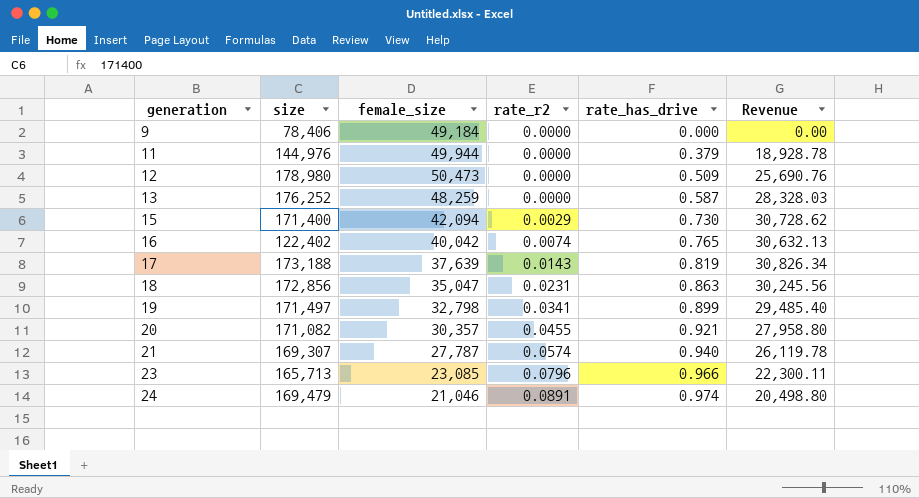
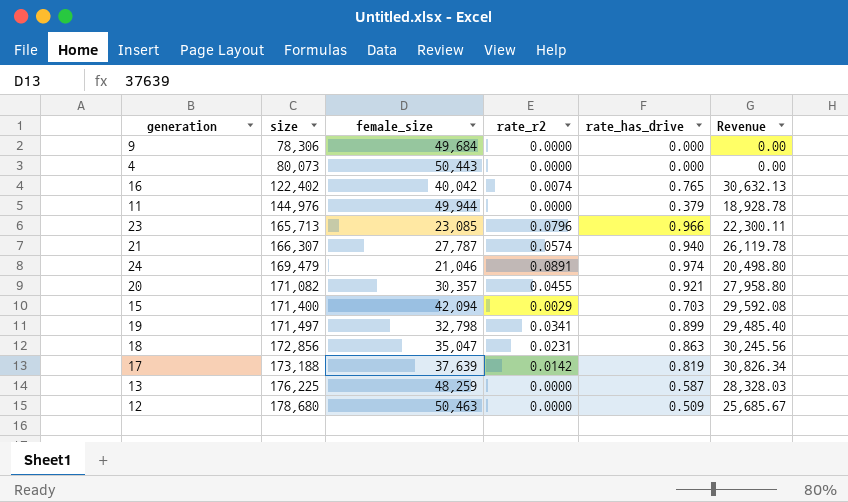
row order: generation ascending -> size ascending
9 | size: 78,406 -> 78,306
9 | female_size: 49,184 -> 49,684
row 4: none -> 80,073 | 50,443 | 0.0000 | 0.000 | 0.00
21 | size: 169,307 -> 166,307
15 | rate_has_drive: 0.730 -> 0.703
15 | Revenue: 30,728.62 -> 29,592.08
17 | rate_r2: 0.0143 -> 0.0142
13 | size: 176,252 -> 176,225
12 | size: 178,980 -> 178,680
12 | female_size: 50,473 -> 50,463
12 | Revenue: 25,690.76 -> 25,685.67

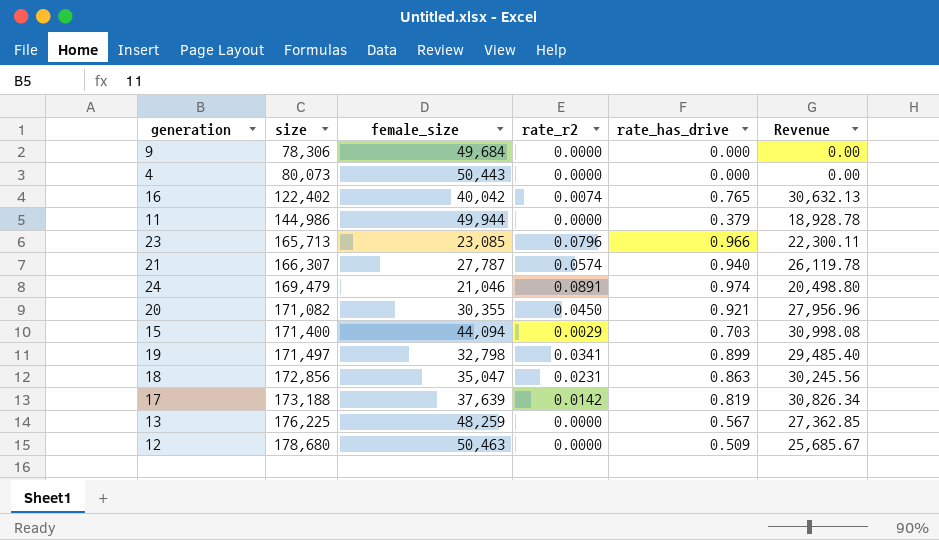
11 | size: 144,976 -> 144,986
20 | female_size: 30,357 -> 30,355
20 | rate_r2: 0.0455 -> 0.0450
20 | Revenue: 27,958.80 -> 27,956.96
15 | female_size: 42,094 -> 44,094
15 | Revenue: 29,592.08 -> 30,998.08
13 | rate_has_drive: 0.587 -> 0.567
13 | Revenue: 28,328.03 -> 27,362.85

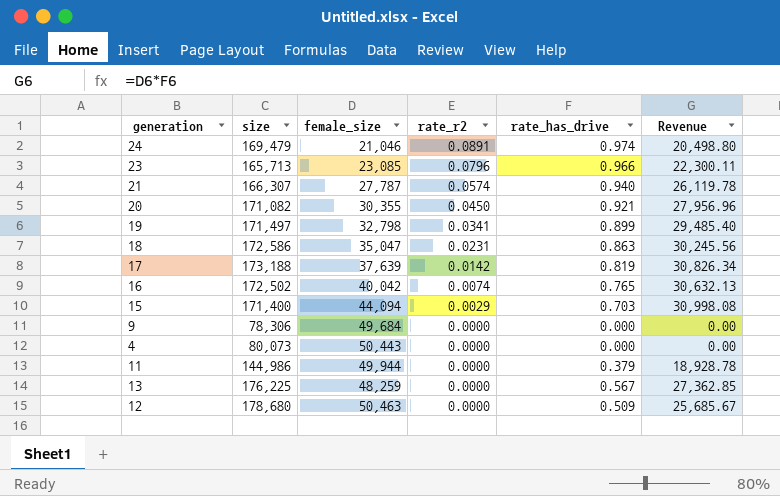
row order: size ascending -> rate_r2 descending
18 | size: 172,856 -> 172,586
16 | size: 122,402 -> 172,502

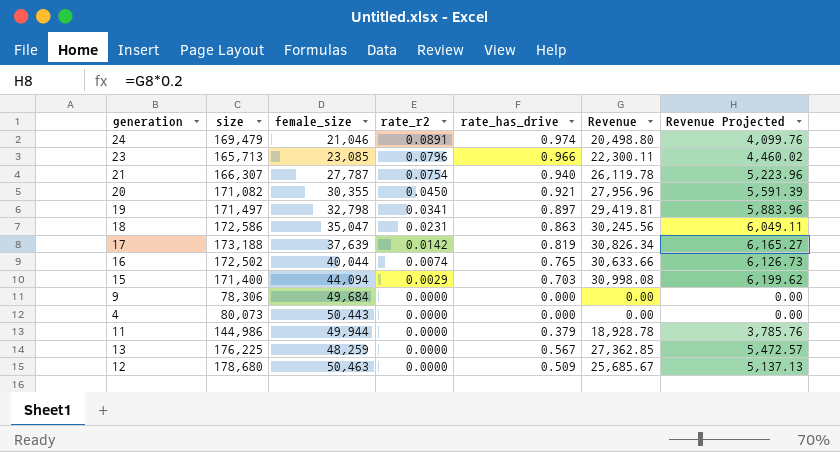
column Revenue Projected | formula: none -> [Revenue] * 0.2
21 | rate_r2: 0.0574 -> 0.0754
19 | rate_has_drive: 0.899 -> 0.897
19 | Revenue: 29,485.40 -> 29,419.81
16 | female_size: 40,042 -> 40,044
16 | Revenue: 30,632.13 -> 30,633.66

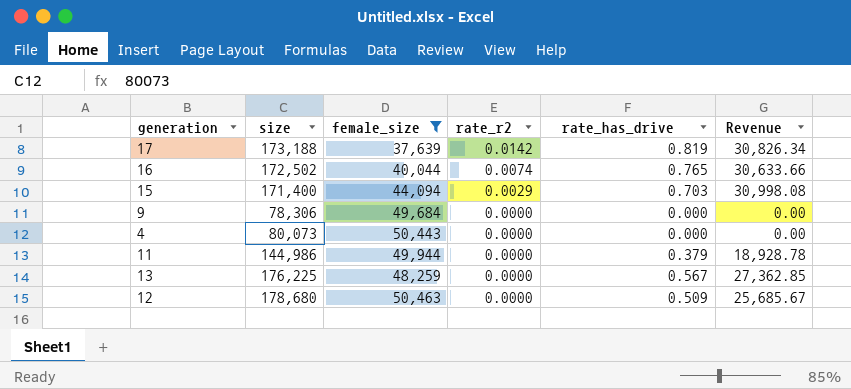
filter: none -> female_size >= 37,639
column Revenue Projected | formula: [Revenue] * 0.2 -> none

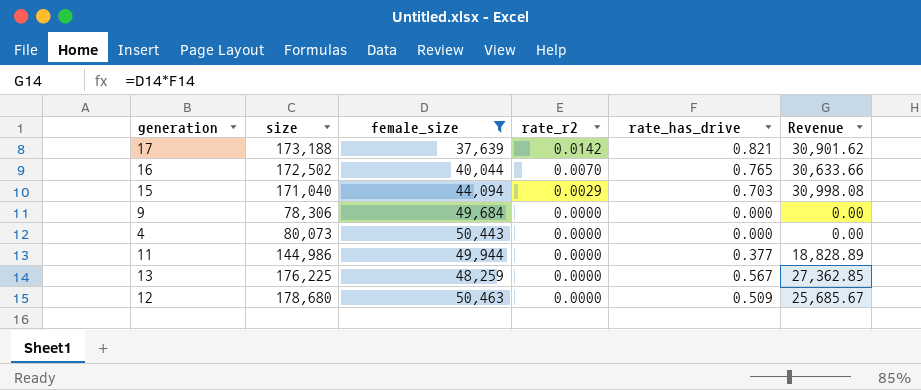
17 | rate_has_drive: 0.819 -> 0.821
17 | Revenue: 30,826.34 -> 30,901.62
16 | rate_r2: 0.0074 -> 0.0070
15 | size: 171,400 -> 171,040
11 | rate_has_drive: 0.379 -> 0.377
11 | Revenue: 18,928.78 -> 18,828.89

